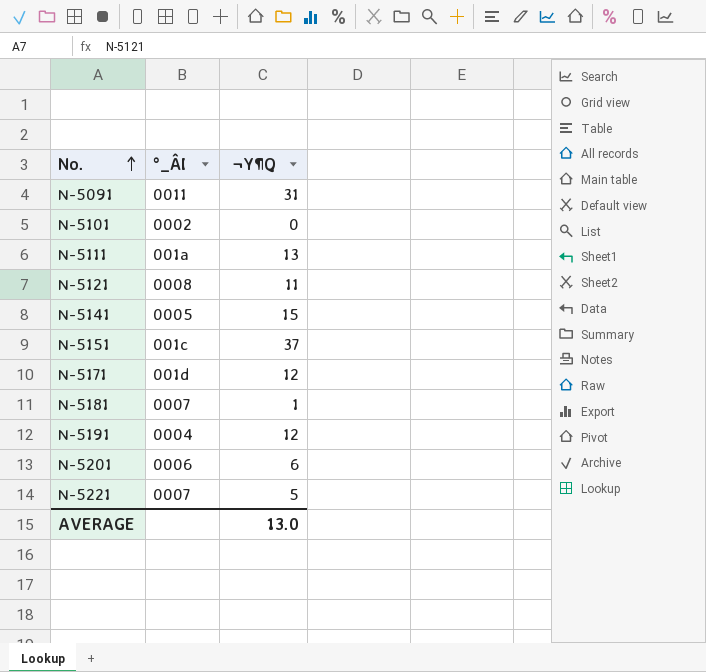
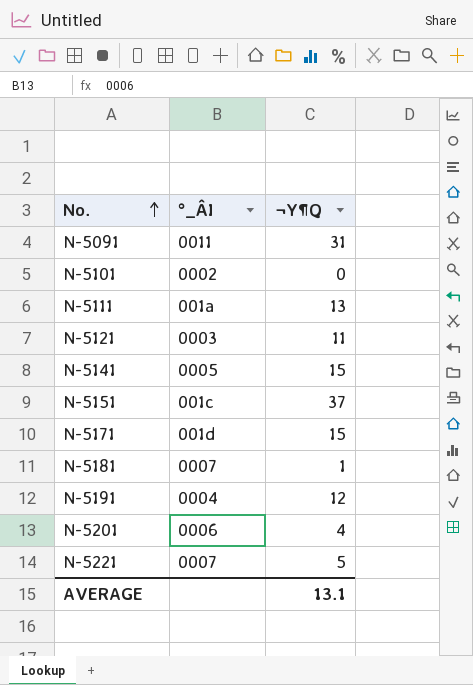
N-5121 | °_ÂI: 0008 -> 0003
N-5171 | ¬Y¶Q: 12 -> 15
N-5201 | ¬Y¶Q: 6 -> 4
AVERAGE | ¬Y¶Q: 13.0 -> 13.1

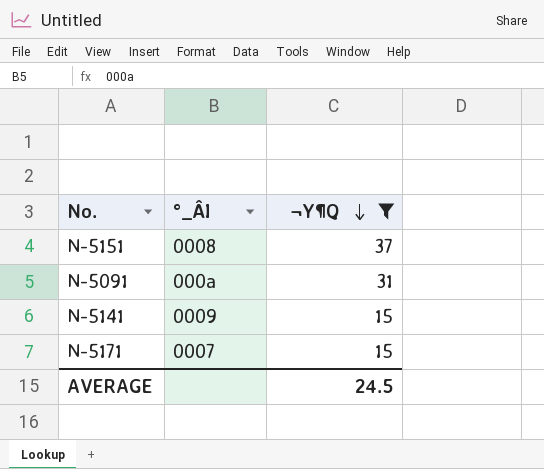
filter: none -> ¬Y¶Q >= 15
row order: No. ascending -> ¬Y¶Q descending
N-5151 | °_ÂI: 001c -> 0008
N-5091 | °_ÂI: 0011 -> 000a
N-5141 | °_ÂI: 0005 -> 0009
N-5171 | °_ÂI: 001d -> 0007
AVERAGE | ¬Y¶Q: 13.1 -> 24.5

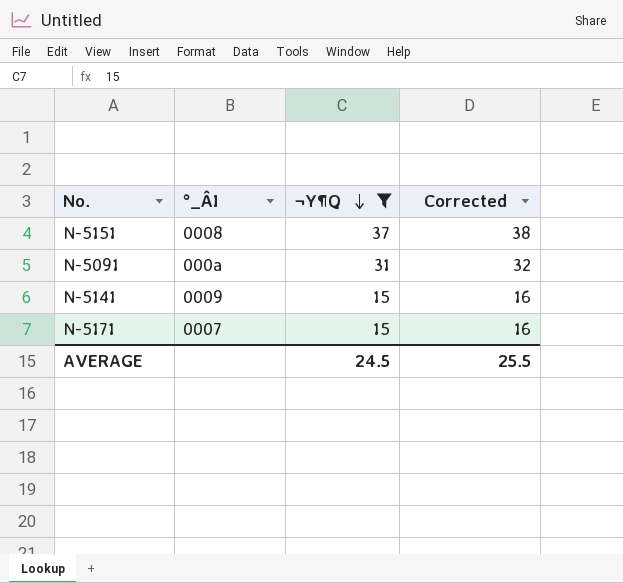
column Corrected | formula: none -> [¬Y¶Q] + 1

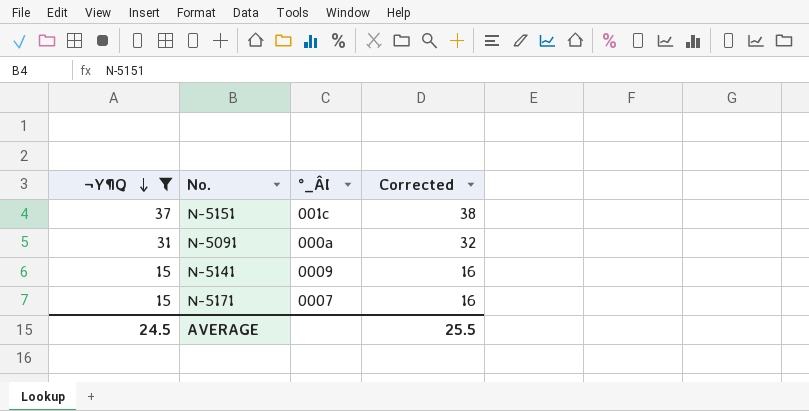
column ¬Y¶Q | position: 3 -> 1
N-5151 | °_ÂI: 0008 -> 001c

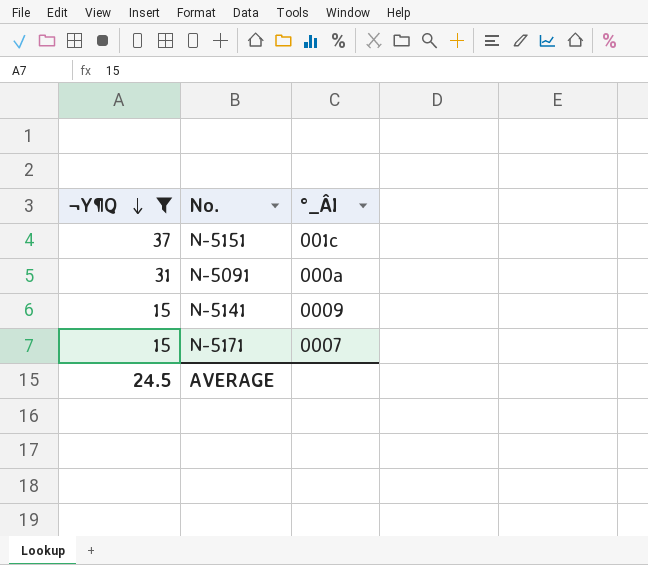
column Corrected | formula: [¬Y¶Q] + 1 -> none

